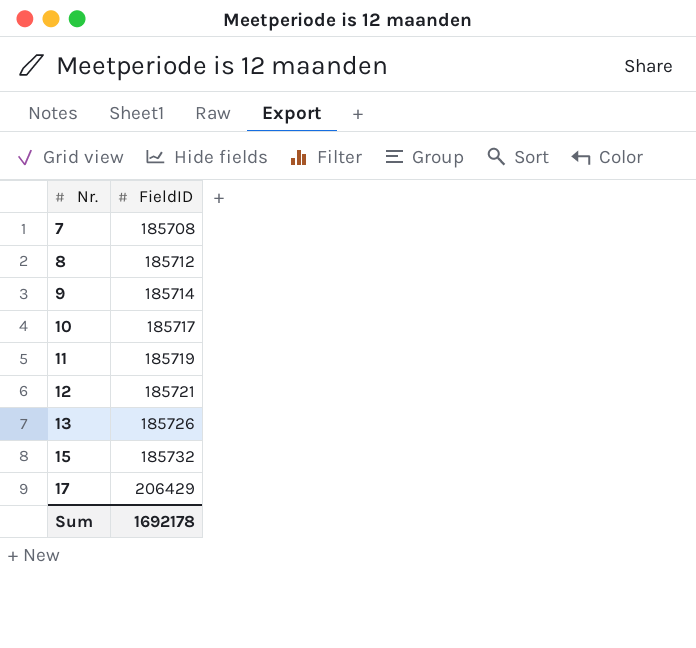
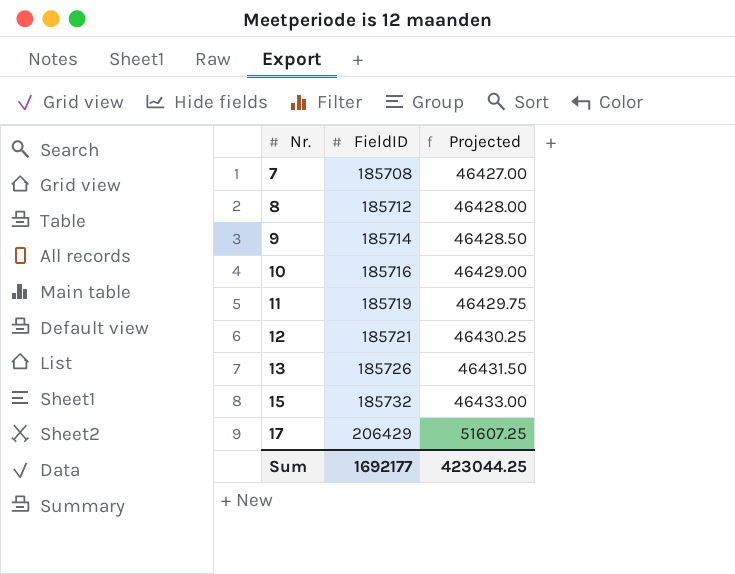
column Projected | formula: none -> [FieldID] * 0.25
10 | FieldID: 185717 -> 185716
Sum | FieldID: 1692178 -> 1692177

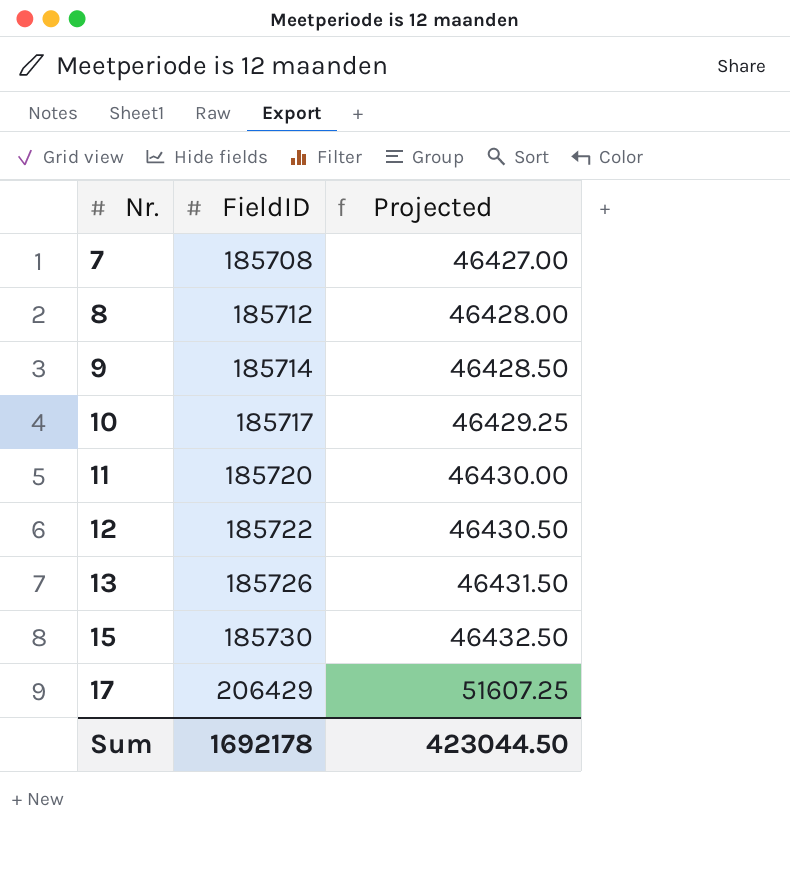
10 | FieldID: 185716 -> 185717
10 | Projected: 46429.00 -> 46429.25
11 | FieldID: 185719 -> 185720
11 | Projected: 46429.75 -> 46430.00
12 | FieldID: 185721 -> 185722
12 | Projected: 46430.25 -> 46430.50
15 | FieldID: 185732 -> 185730
15 | Projected: 46433.00 -> 46432.50
Sum | FieldID: 1692177 -> 1692178
Sum | Projected: 423044.25 -> 423044.50

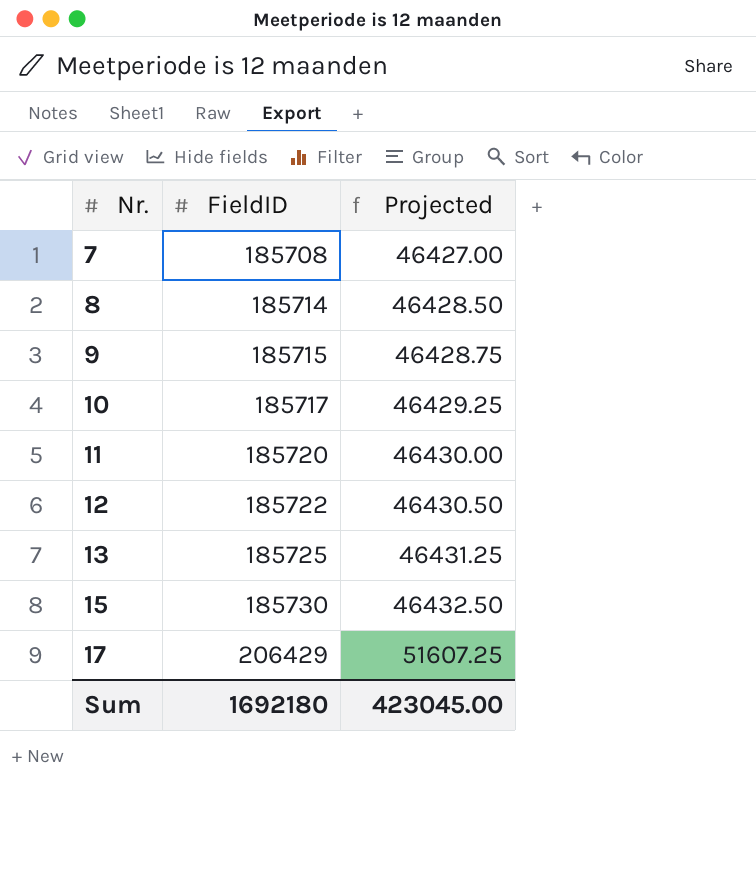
8 | FieldID: 185712 -> 185714
8 | Projected: 46428.00 -> 46428.50
9 | FieldID: 185714 -> 185715
9 | Projected: 46428.50 -> 46428.75
13 | FieldID: 185726 -> 185725
13 | Projected: 46431.50 -> 46431.25
Sum | FieldID: 1692178 -> 1692180
Sum | Projected: 423044.50 -> 423045.00

